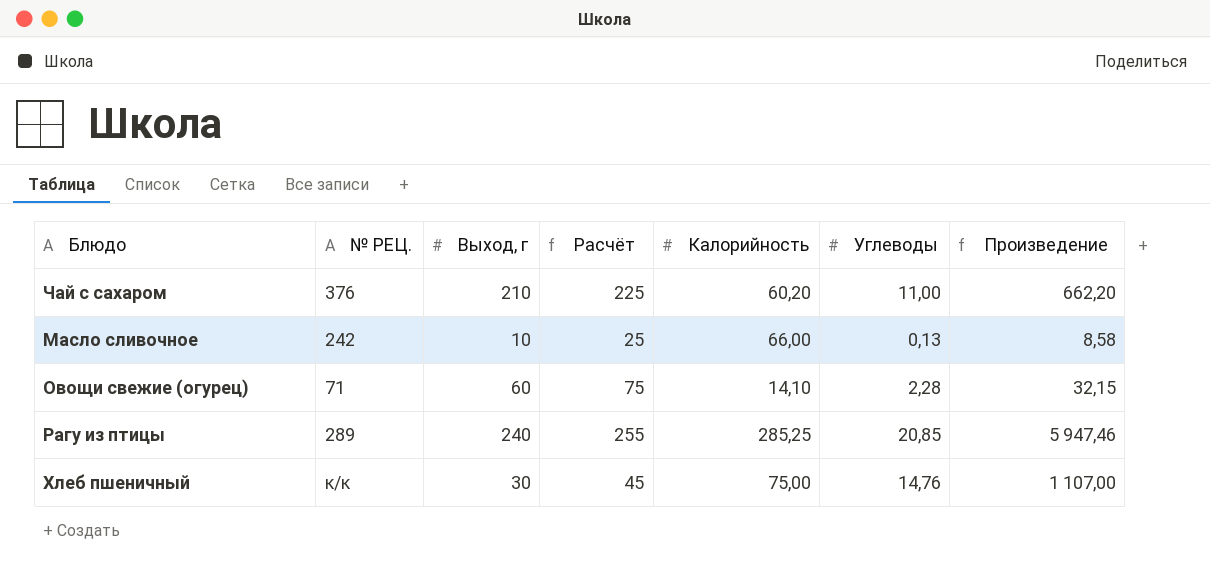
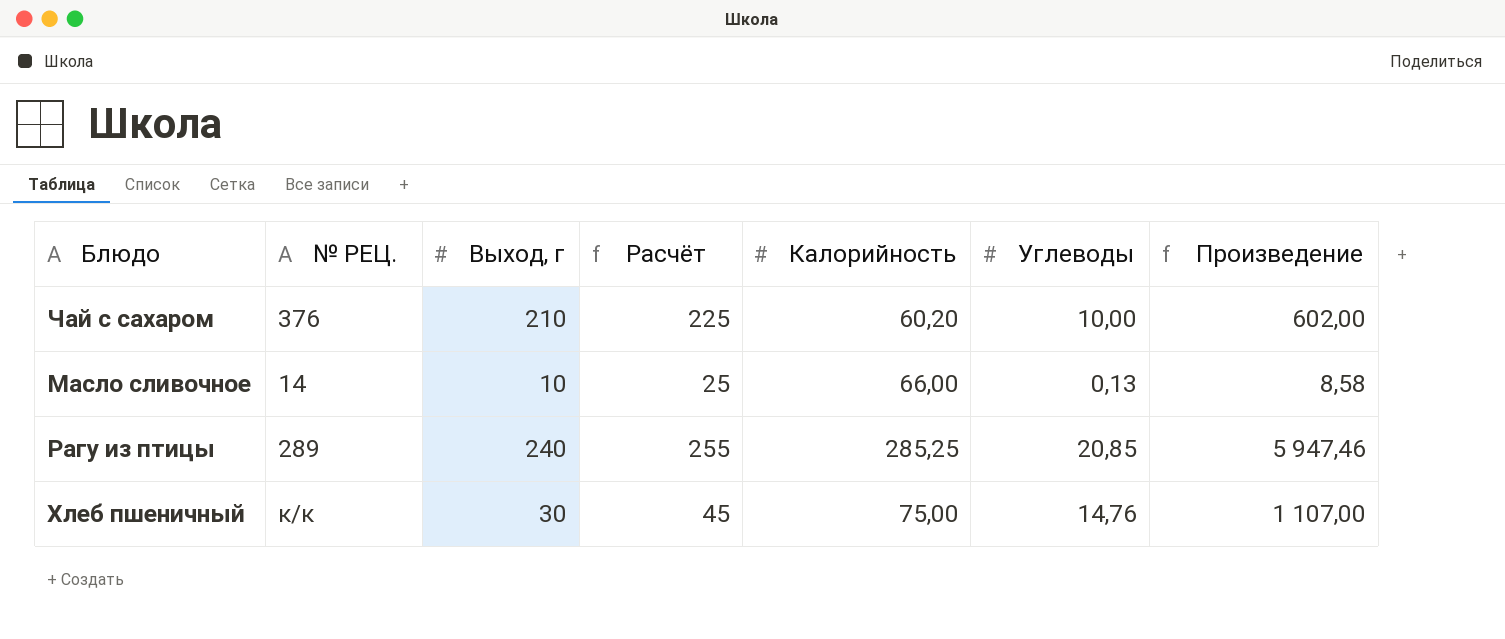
row Овощи свежие (огурец): 71 | 60 | 75 | 14,10 | 2,28 | 32,15 -> none
Чай с сахаром | Углеводы: 11,00 -> 10,00
Чай с сахаром | Произведение: 662,20 -> 602,00
Масло сливочное | № РЕЦ.: 242 -> 14

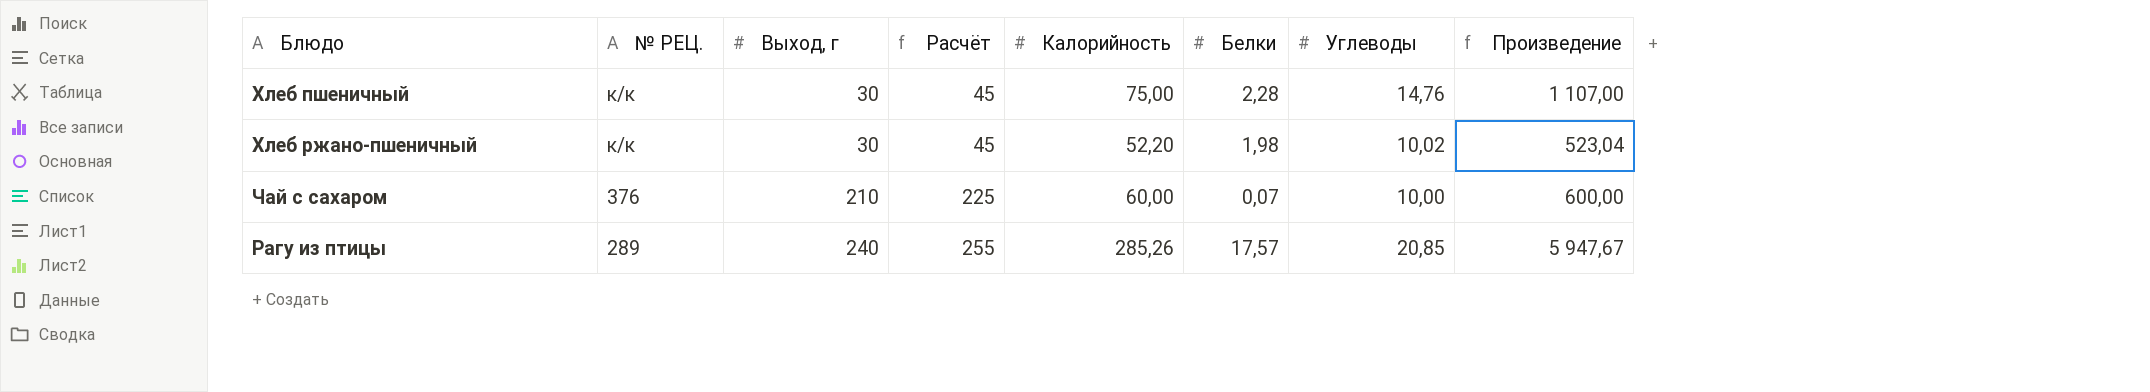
row order: none -> № РЕЦ. descending
column Белки | position: none -> 6
row Масло сливочное: 14 | 10 | 25 | 66,00 | 0,13 | 8,58 -> none
row Хлеб ржано-пшеничный: none -> к/к | 30 | 45 | 52,20 | 1,98 | 10,02 | 523,04
Чай с сахаром | Калорийность: 60,20 -> 60,00
Чай с сахаром | Произведение: 602,00 -> 600,00
Рагу из птицы | Калорийность: 285,25 -> 285,26
Рагу из птицы | Произведение: 5 947,46 -> 5 947,67

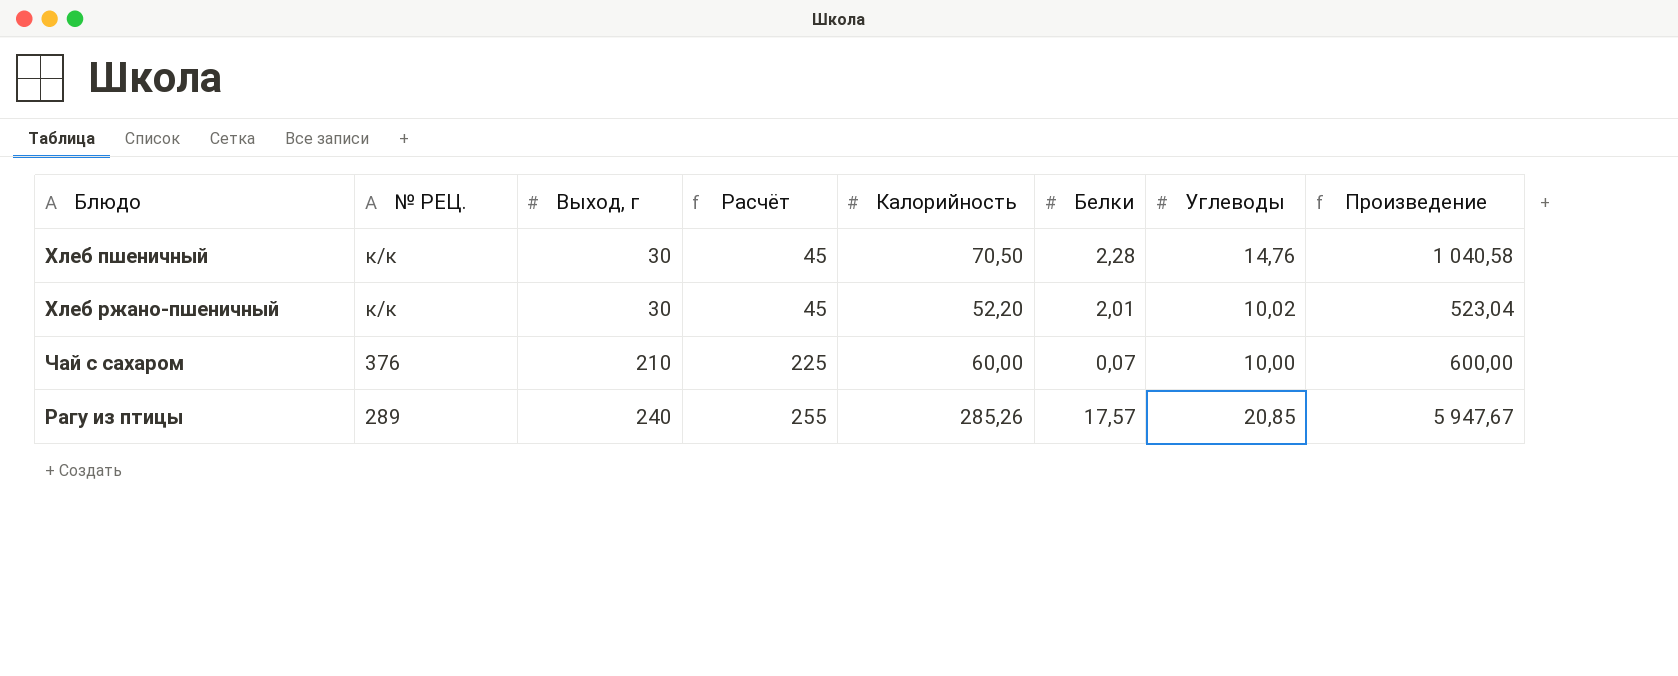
Хлеб пшеничный | Калорийность: 75,00 -> 70,50
Хлеб пшеничный | Произведение: 1 107,00 -> 1 040,58
Хлеб ржано-пшеничный | Белки: 1,98 -> 2,01

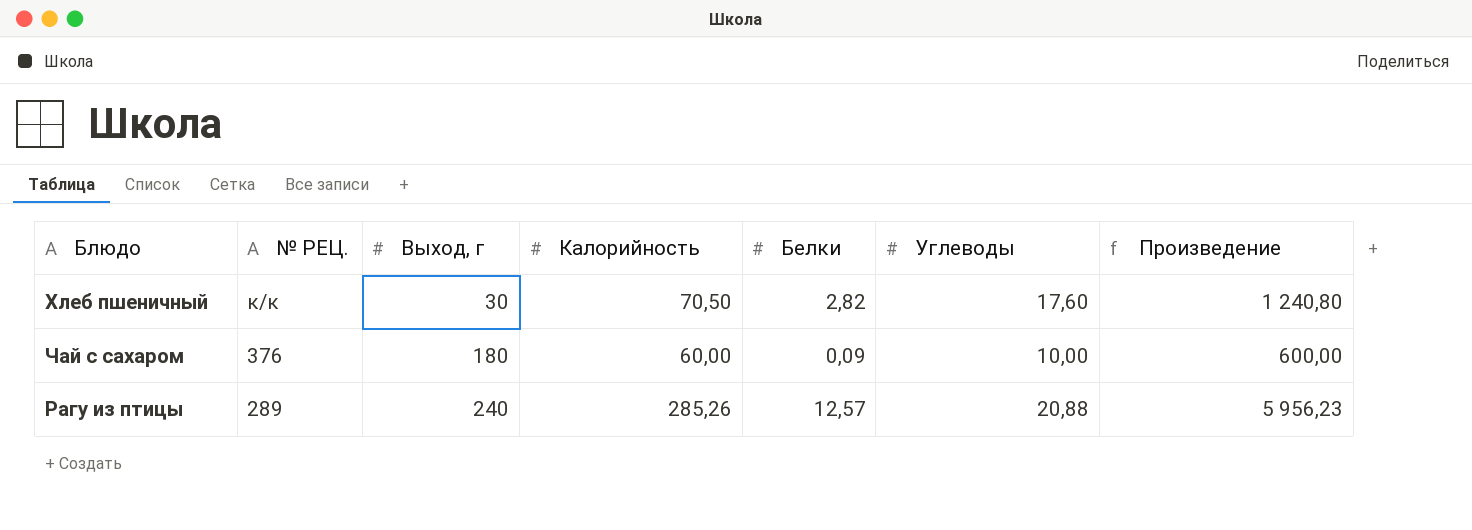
column Расчёт | formula: [Выход, г] + 15 -> none
row Хлеб ржано-пшеничный: к/к | 30 | 45 | 52,20 | 2,01 | 10,02 | 523,04 -> none
Хлеб пшеничный | Белки: 2,28 -> 2,82
Хлеб пшеничный | Углеводы: 14,76 -> 17,60
Хлеб пшеничный | Произведение: 1 040,58 -> 1 240,80
Чай с сахаром | Выход, г: 210 -> 180
Чай с сахаром | Белки: 0,07 -> 0,09
Рагу из птицы | Белки: 17,57 -> 12,57
Рагу из птицы | Углеводы: 20,85 -> 20,88
Рагу из птицы | Произведение: 5 947,67 -> 5 956,23

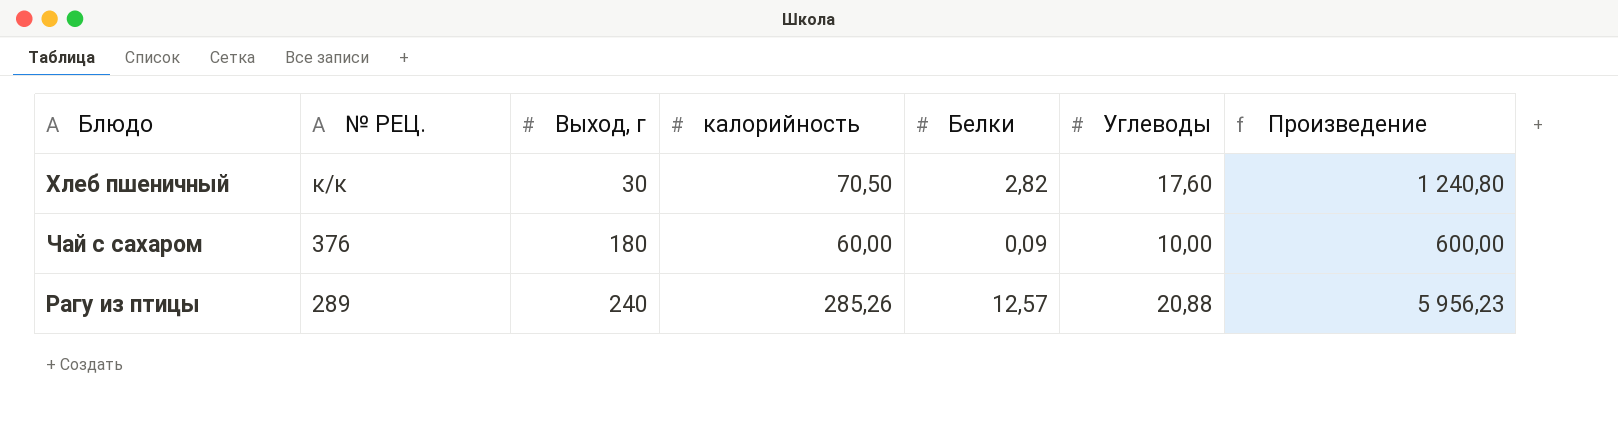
column name: Калорийность -> калорийность

